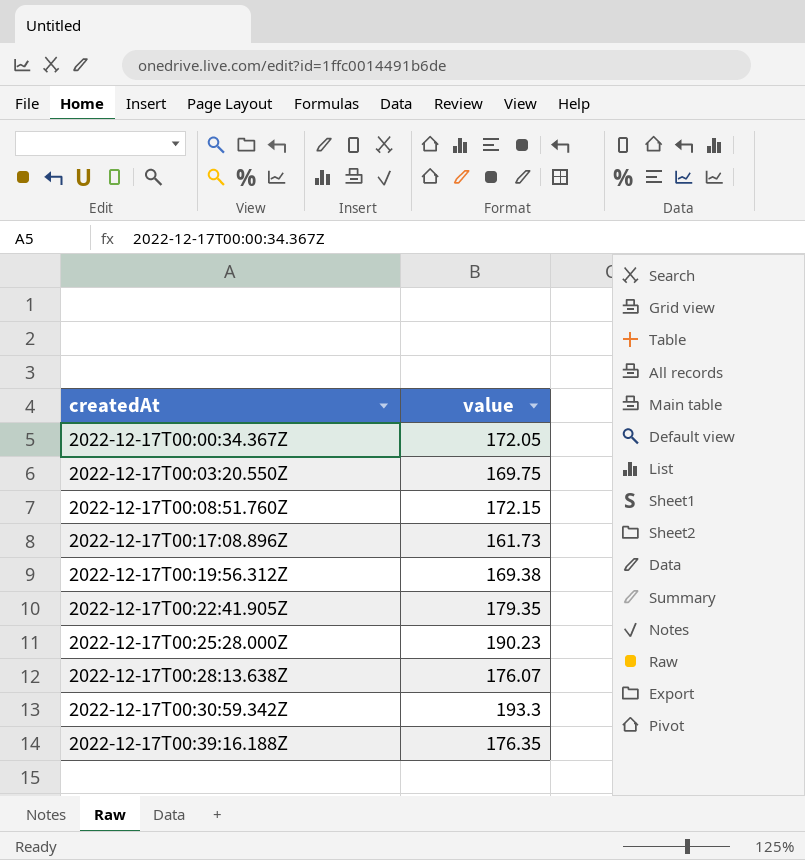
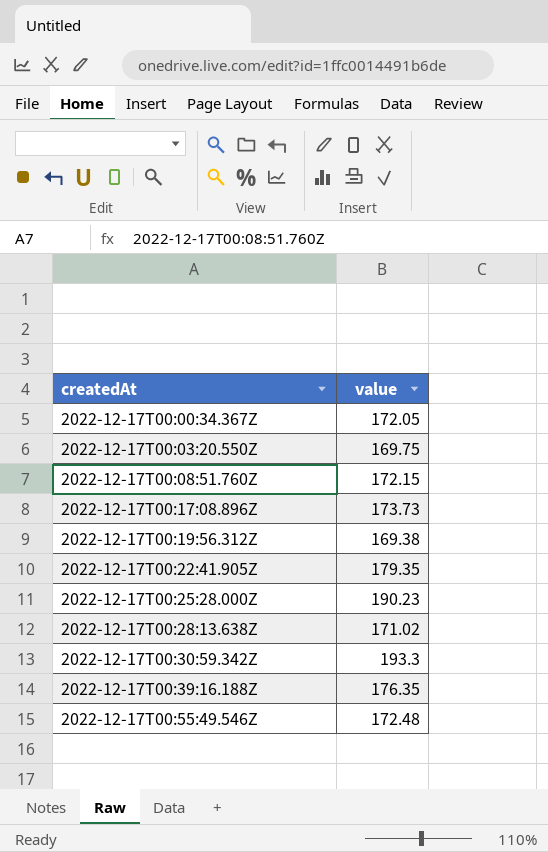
2022-12-17T00:17:08.896Z | value: 161.73 -> 173.73
2022-12-17T00:28:13.638Z | value: 176.07 -> 171.02
row 2022-12-17T00:55:49.546Z: none -> 172.48

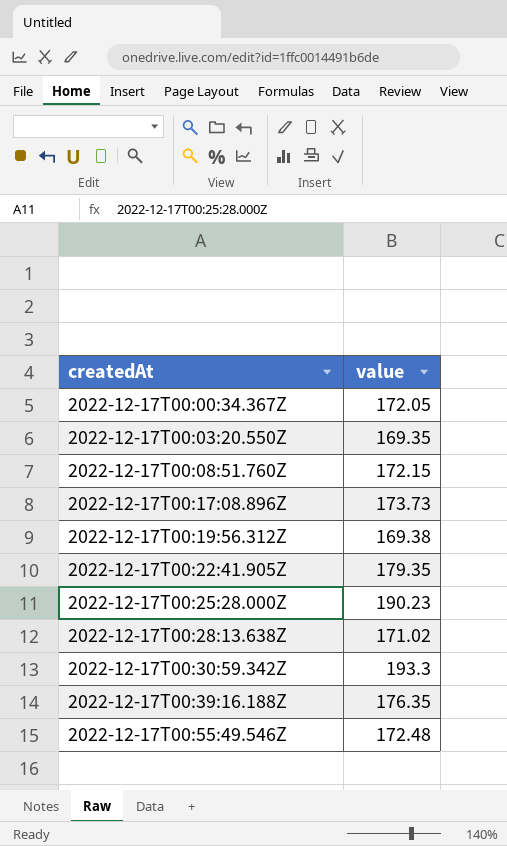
2022-12-17T00:03:20.550Z | value: 169.75 -> 169.35

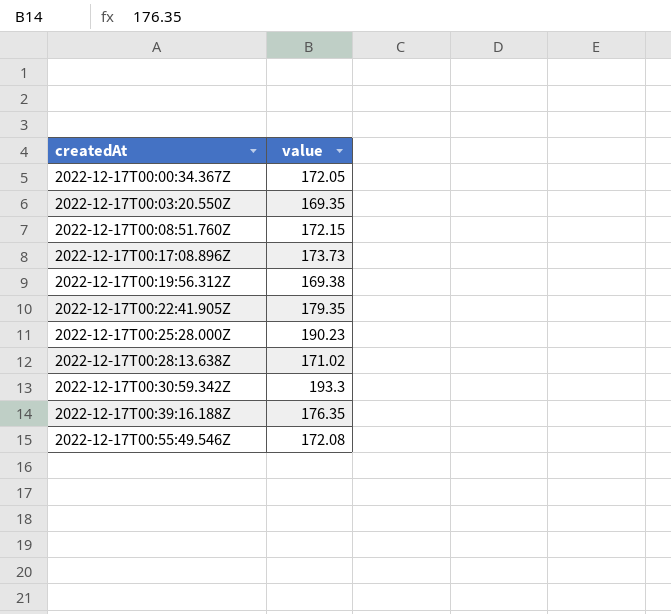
2022-12-17T00:55:49.546Z | value: 172.48 -> 172.08

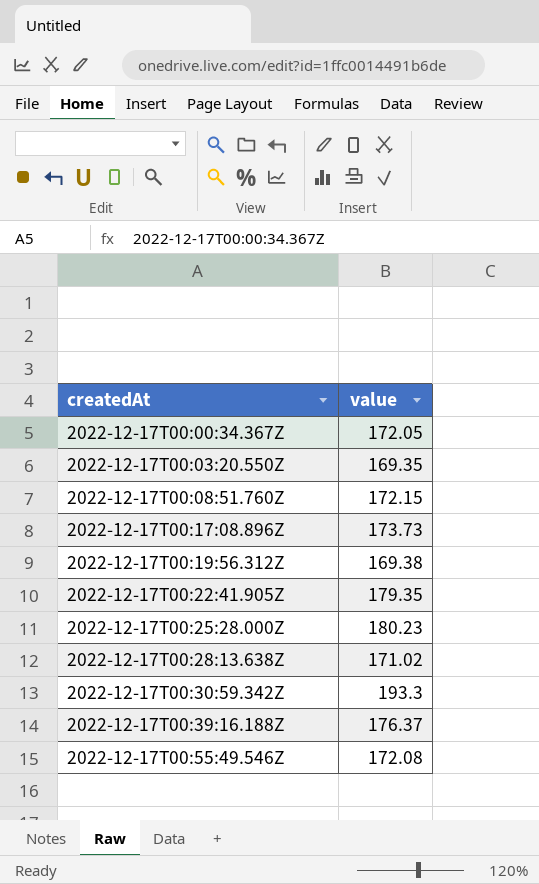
2022-12-17T00:25:28.000Z | value: 190.23 -> 180.23
2022-12-17T00:39:16.188Z | value: 176.35 -> 176.37

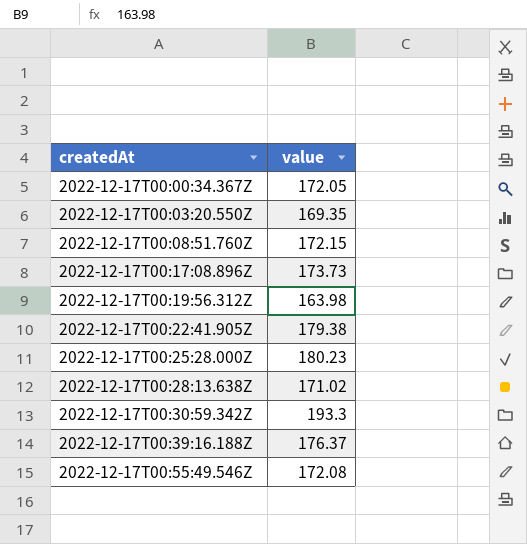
2022-12-17T00:19:56.312Z | value: 169.38 -> 163.98
2022-12-17T00:22:41.905Z | value: 179.35 -> 179.38

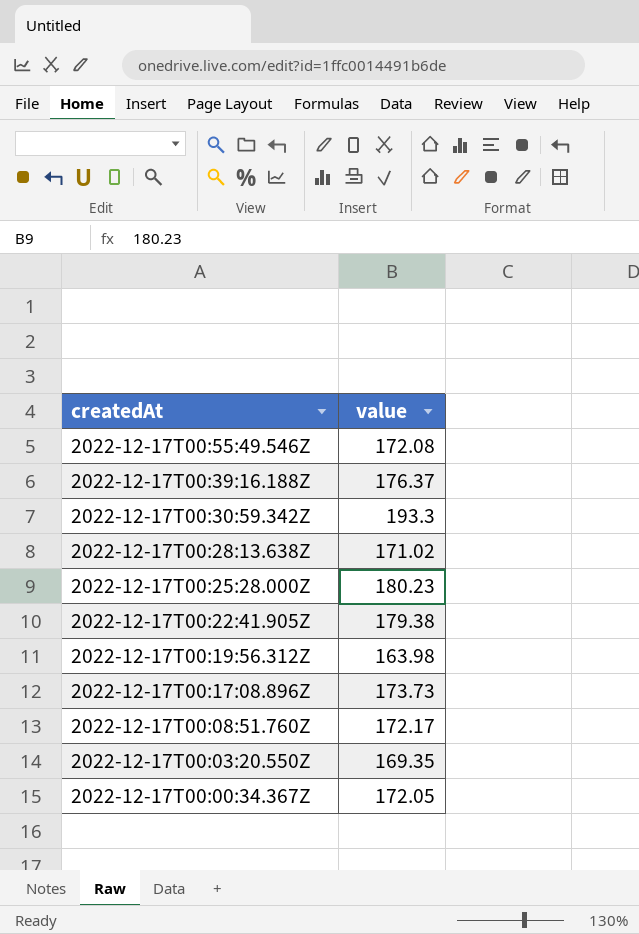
row order: createdAt ascending -> createdAt descending
2022-12-17T00:08:51.760Z | value: 172.15 -> 172.17

